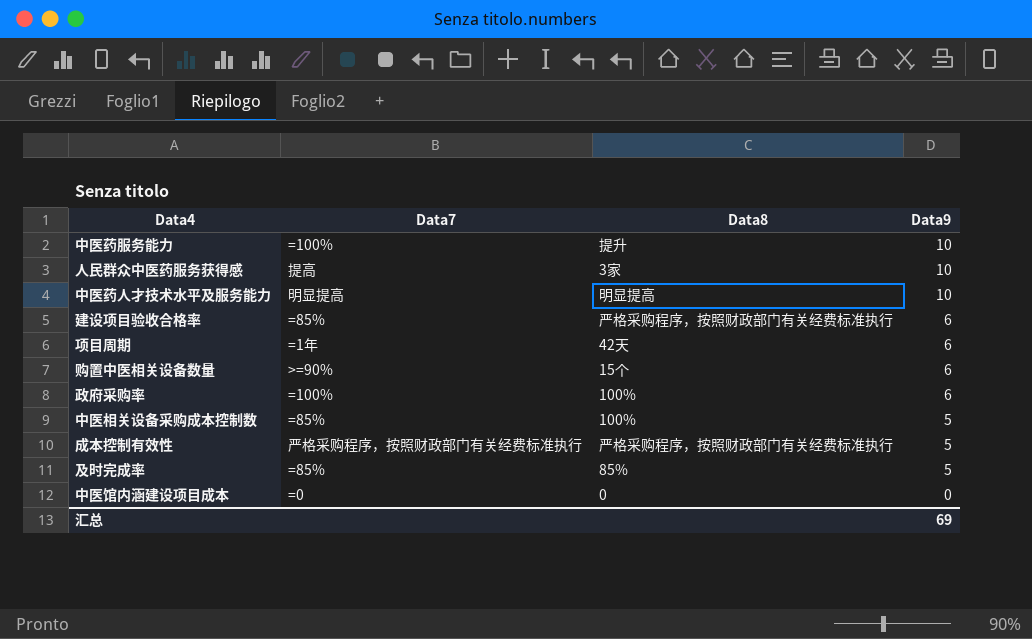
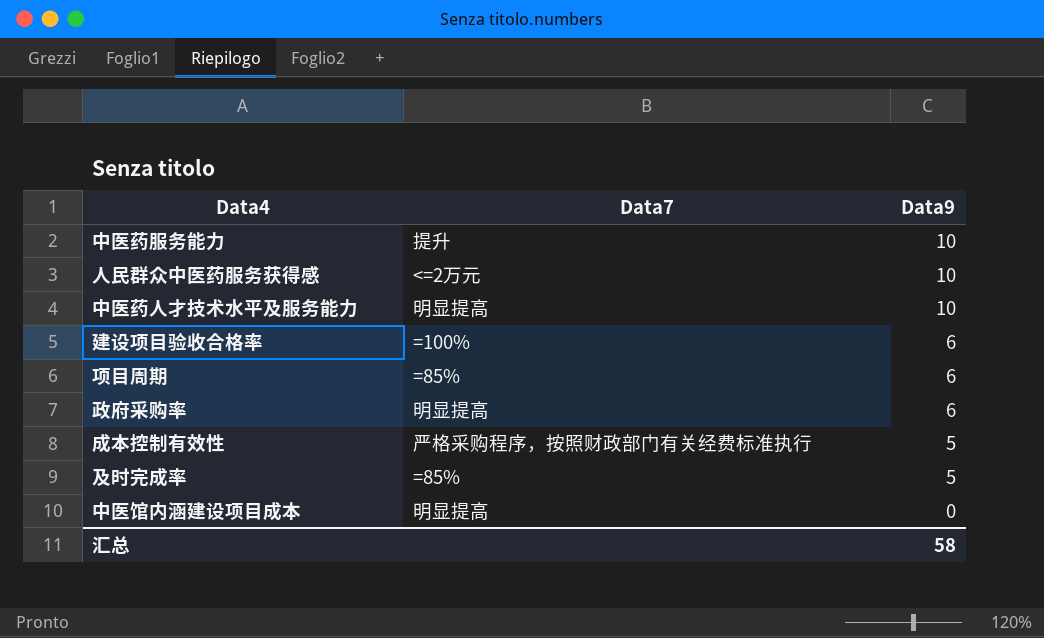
column Data8 | position: 3 -> none
row 购置中医相关设备数量: >=90% | 15个 | 6 -> none
row 中医相关设备采购成本控制数: =85% | 100% | 5 -> none
中医药服务能力 | Data7: =100% -> 提升
人民群众中医药服务获得感 | Data7: 提高 -> <=2万元
建设项目验收合格率 | Data7: =85% -> =100%
项目周期 | Data7: =1年 -> =85%
政府采购率 | Data7: =100% -> 明显提高
中医馆内涵建设项目成本 | Data7: =0 -> 明显提高
汇总 | Data9: 69 -> 58

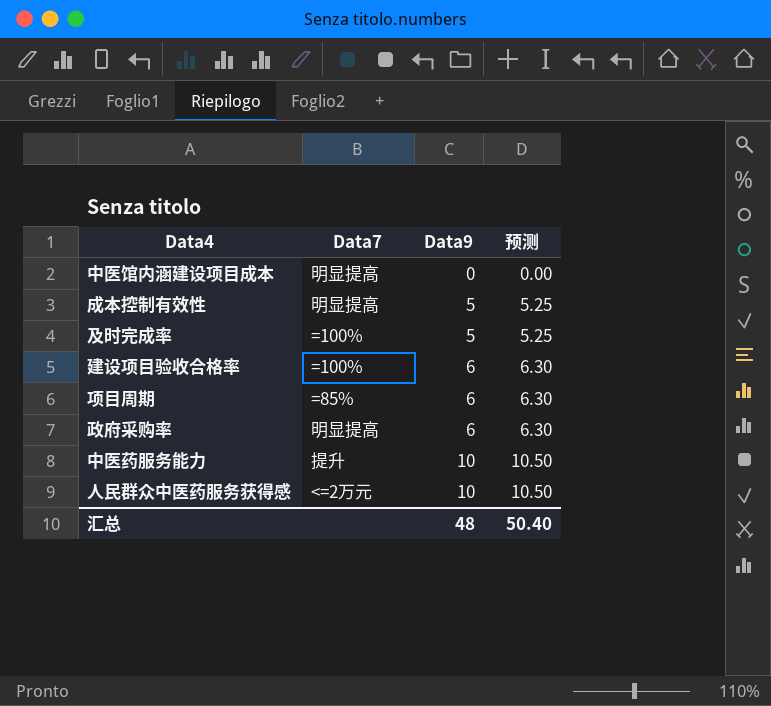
row order: Data9 descending -> Data9 ascending
column 预测 | formula: none -> [Data9] * 1.05
row 中医药人才技术水平及服务能力: 明显提高 | 10 -> none
成本控制有效性 | Data7: 严格采购程序，按照财政部门有关经费标准执行 -> 明显提高
及时完成率 | Data7: =85% -> =100%
汇总 | Data9: 58 -> 48

